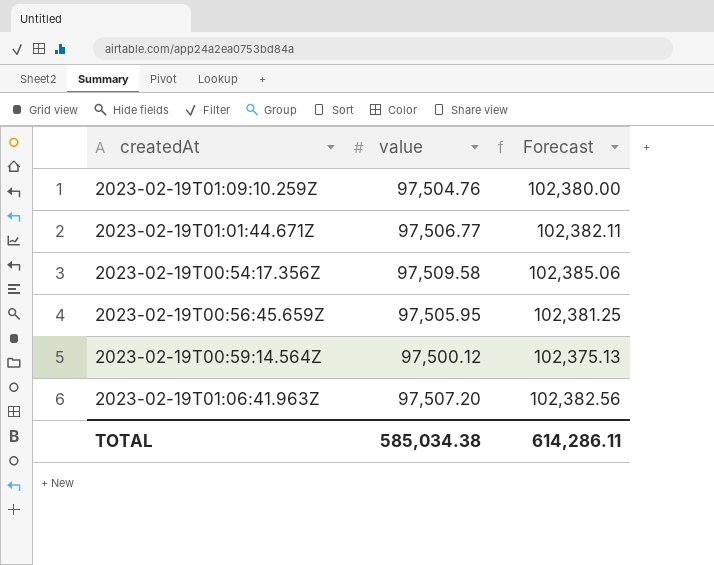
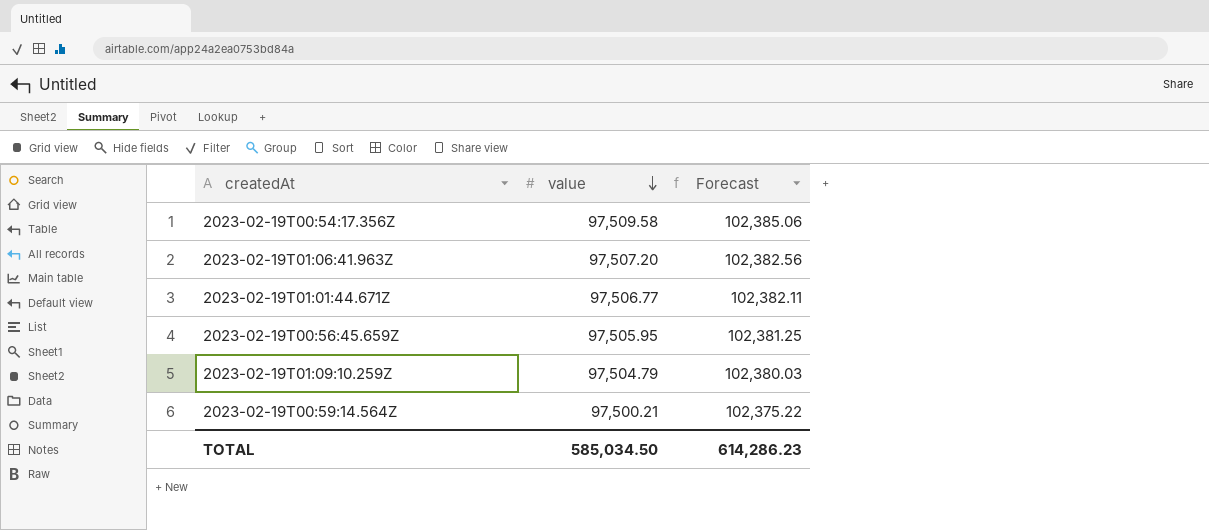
row order: none -> value descending
2023-02-19T01:09:10.259Z | value: 97,504.76 -> 97,504.79
2023-02-19T01:09:10.259Z | Forecast: 102,380.00 -> 102,380.03
2023-02-19T00:59:14.564Z | value: 97,500.12 -> 97,500.21
2023-02-19T00:59:14.564Z | Forecast: 102,375.13 -> 102,375.22
TOTAL | value: 585,034.38 -> 585,034.50
TOTAL | Forecast: 614,286.11 -> 614,286.23

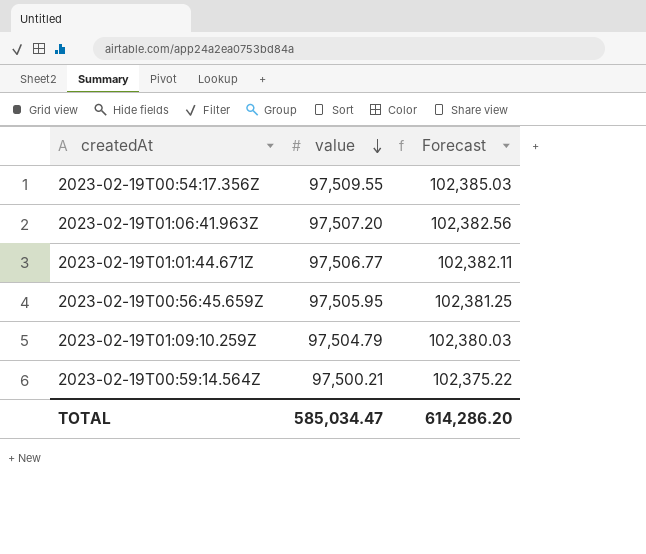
2023-02-19T00:54:17.356Z | value: 97,509.58 -> 97,509.55
2023-02-19T00:54:17.356Z | Forecast: 102,385.06 -> 102,385.03
TOTAL | value: 585,034.50 -> 585,034.47
TOTAL | Forecast: 614,286.23 -> 614,286.20

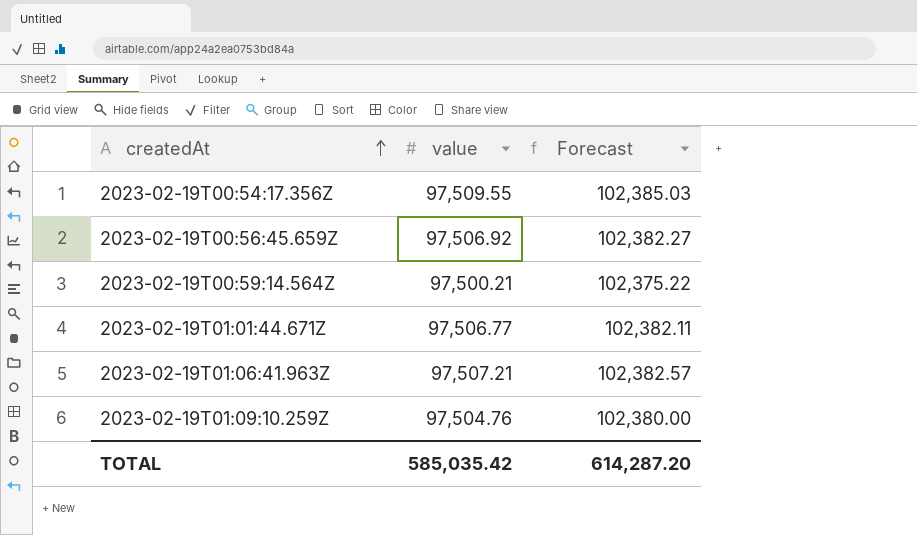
row order: value descending -> createdAt ascending
2023-02-19T00:56:45.659Z | value: 97,505.95 -> 97,506.92
2023-02-19T00:56:45.659Z | Forecast: 102,381.25 -> 102,382.27
2023-02-19T01:06:41.963Z | value: 97,507.20 -> 97,507.21
2023-02-19T01:06:41.963Z | Forecast: 102,382.56 -> 102,382.57
2023-02-19T01:09:10.259Z | value: 97,504.79 -> 97,504.76
2023-02-19T01:09:10.259Z | Forecast: 102,380.03 -> 102,380.00
TOTAL | value: 585,034.47 -> 585,035.42
TOTAL | Forecast: 614,286.20 -> 614,287.20

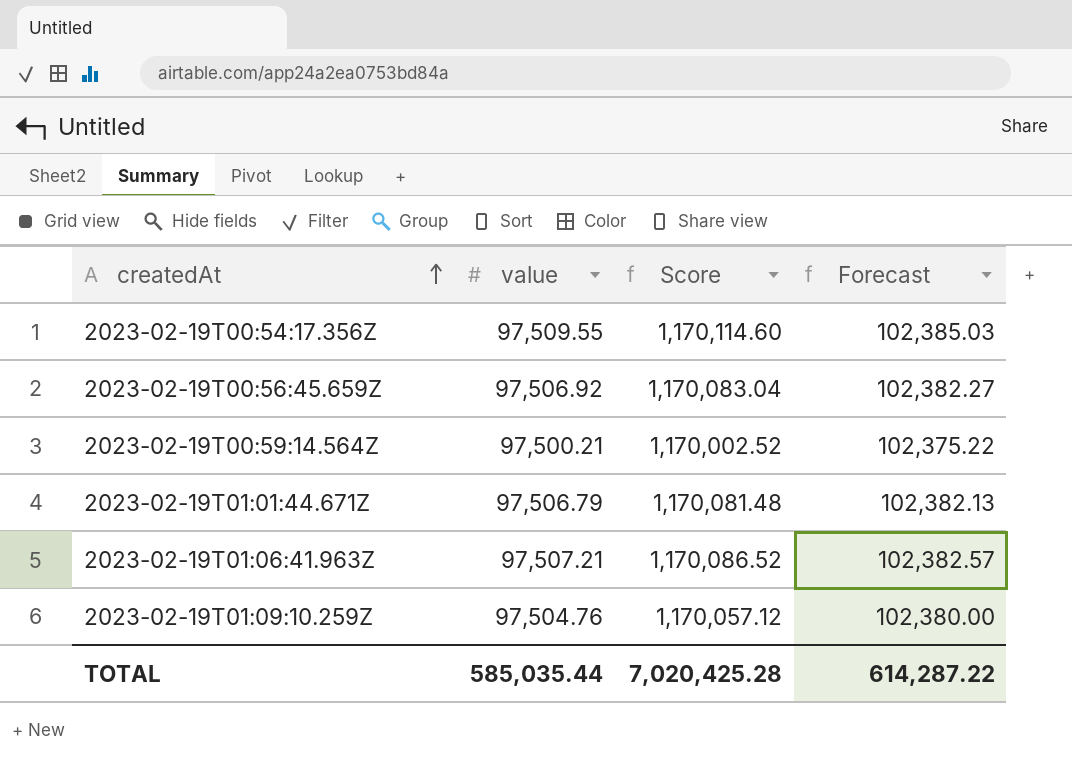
column Score | formula: none -> [value] * 12
2023-02-19T01:01:44.671Z | value: 97,506.77 -> 97,506.79
2023-02-19T01:01:44.671Z | Forecast: 102,382.11 -> 102,382.13
TOTAL | value: 585,035.42 -> 585,035.44
TOTAL | Forecast: 614,287.20 -> 614,287.22

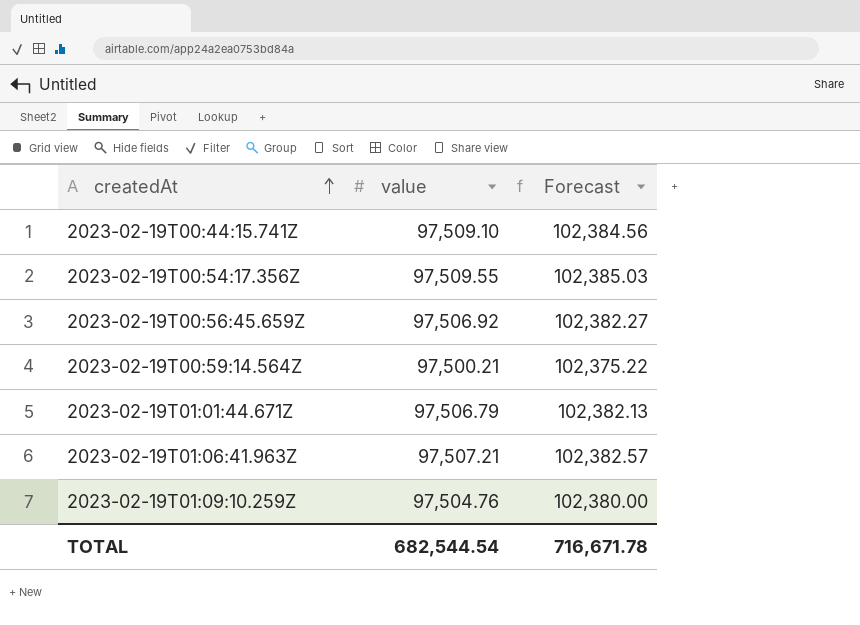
column Score | formula: [value] * 12 -> none
row 2023-02-19T00:44:15.741Z: none -> 97,509.10 | 102,384.56
TOTAL | value: 585,035.44 -> 682,544.54
TOTAL | Forecast: 614,287.22 -> 716,671.78

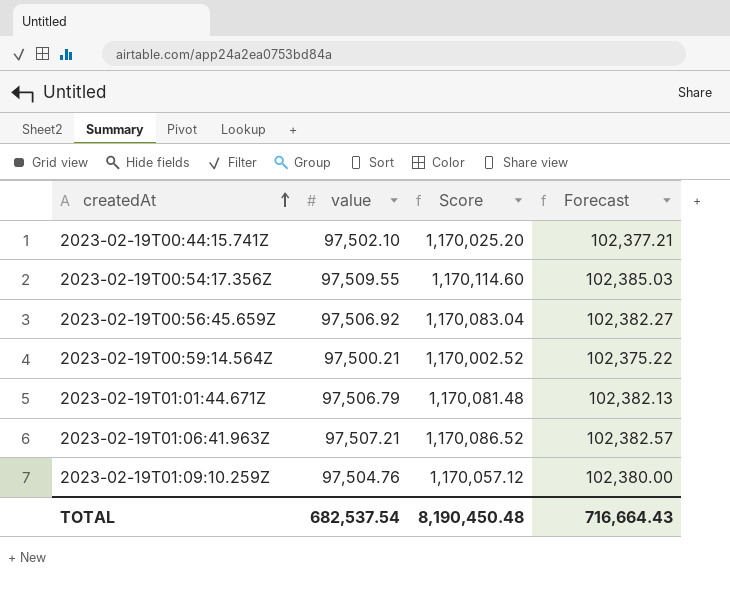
column Score | formula: none -> [value] * 12
2023-02-19T00:44:15.741Z | value: 97,509.10 -> 97,502.10
2023-02-19T00:44:15.741Z | Forecast: 102,384.56 -> 102,377.21
TOTAL | value: 682,544.54 -> 682,537.54
TOTAL | Forecast: 716,671.78 -> 716,664.43

